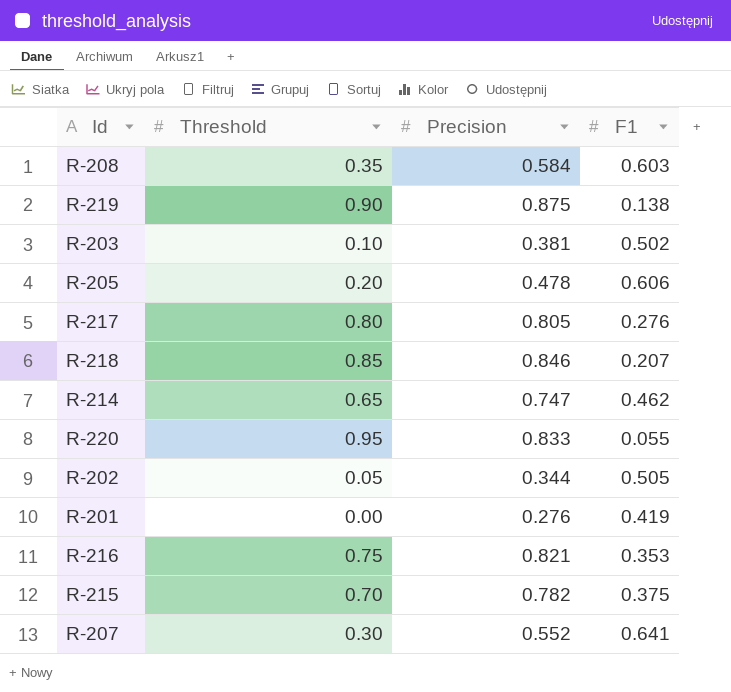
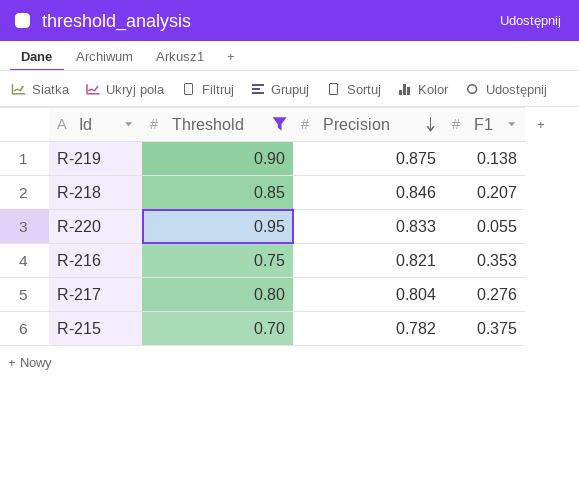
filter: none -> Threshold >= 0.70
row order: none -> Precision descending
R-217 | Precision: 0.805 -> 0.804

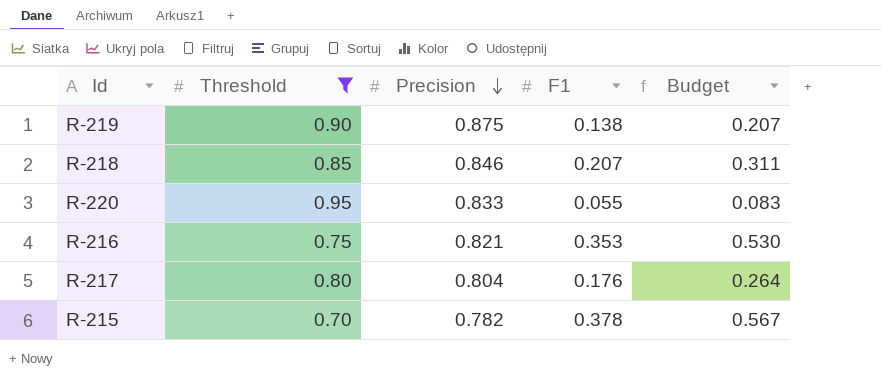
column Budget | formula: none -> [F1] * 1.5
R-217 | F1: 0.276 -> 0.176
R-215 | F1: 0.375 -> 0.378

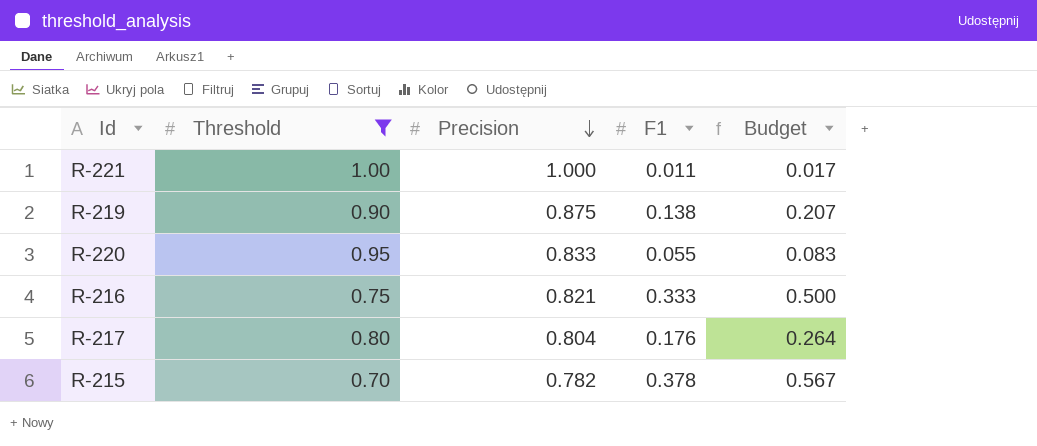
row R-218: 0.85 | 0.846 | 0.207 | 0.311 -> none
row R-221: none -> 1.00 | 1.000 | 0.011 | 0.017
R-216 | F1: 0.353 -> 0.333
R-216 | Budget: 0.530 -> 0.500

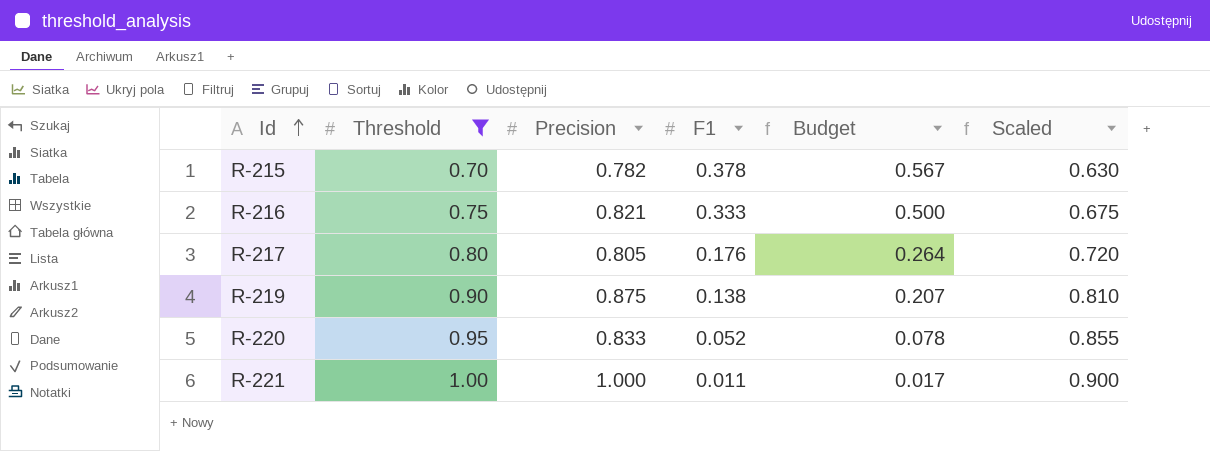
row order: Precision descending -> Id ascending
column Scaled | formula: none -> [Threshold] * 0.9
R-217 | Precision: 0.804 -> 0.805
R-220 | F1: 0.055 -> 0.052
R-220 | Budget: 0.083 -> 0.078

